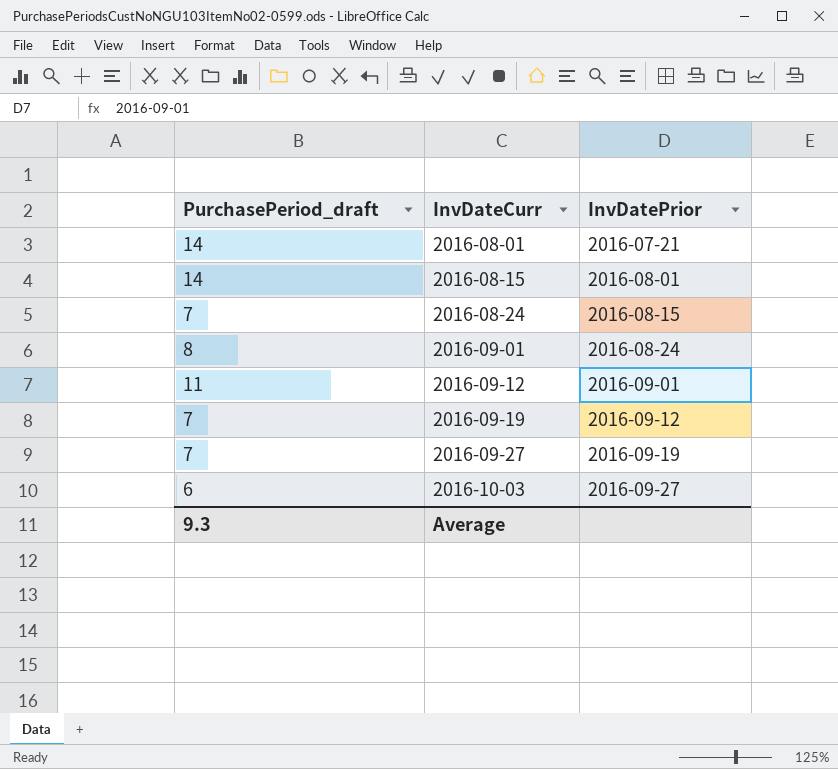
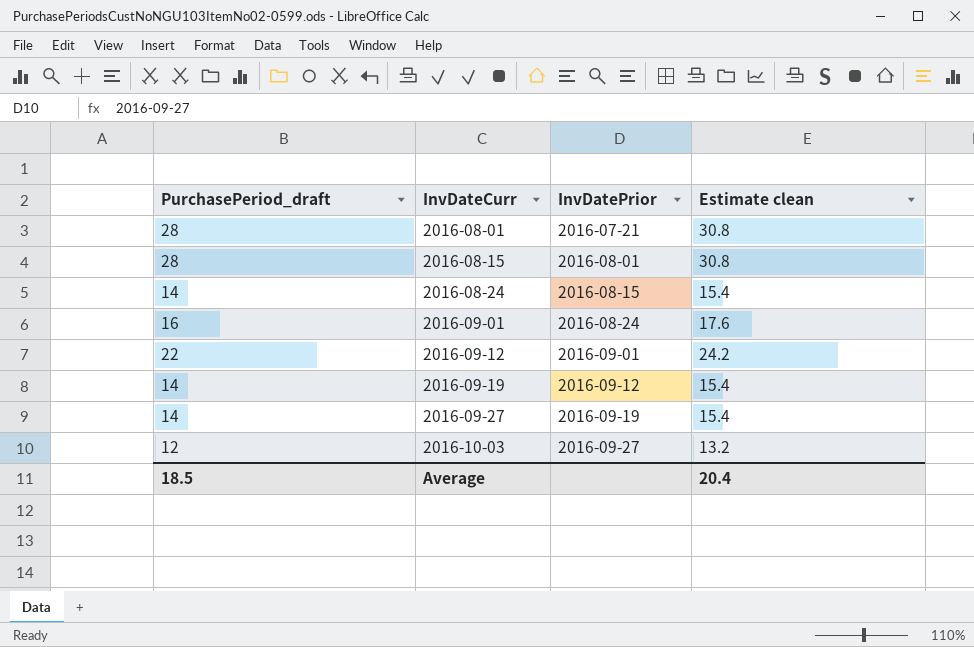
column Estimate clean | formula: none -> [PurchasePeriod_draft] * 1.1
2016-08-01 | PurchasePeriod_draft: 14 -> 28
2016-08-15 | PurchasePeriod_draft: 14 -> 28
2016-08-24 | PurchasePeriod_draft: 7 -> 14
2016-09-01 | PurchasePeriod_draft: 8 -> 16
2016-09-12 | PurchasePeriod_draft: 11 -> 22
2016-09-19 | PurchasePeriod_draft: 7 -> 14
2016-09-27 | PurchasePeriod_draft: 7 -> 14
2016-10-03 | PurchasePeriod_draft: 6 -> 12
Average | PurchasePeriod_draft: 9.3 -> 18.5

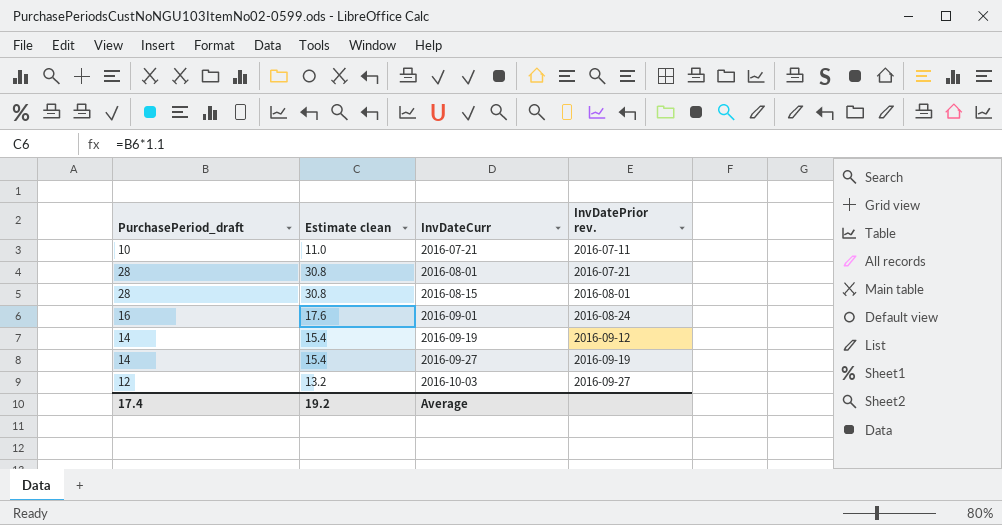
column Estimate clean | position: 4 -> 2
column name: InvDatePrior -> InvDatePrior rev.
row 2016-08-24: 14 | 2016-08-15 | 15.4 -> none
row 2016-09-12: 22 | 2016-09-01 | 24.2 -> none
row 2016-07-21: none -> 10 | 11.0 | 2016-07-11
Average | PurchasePeriod_draft: 18.5 -> 17.4
Average | Estimate clean: 20.4 -> 19.2

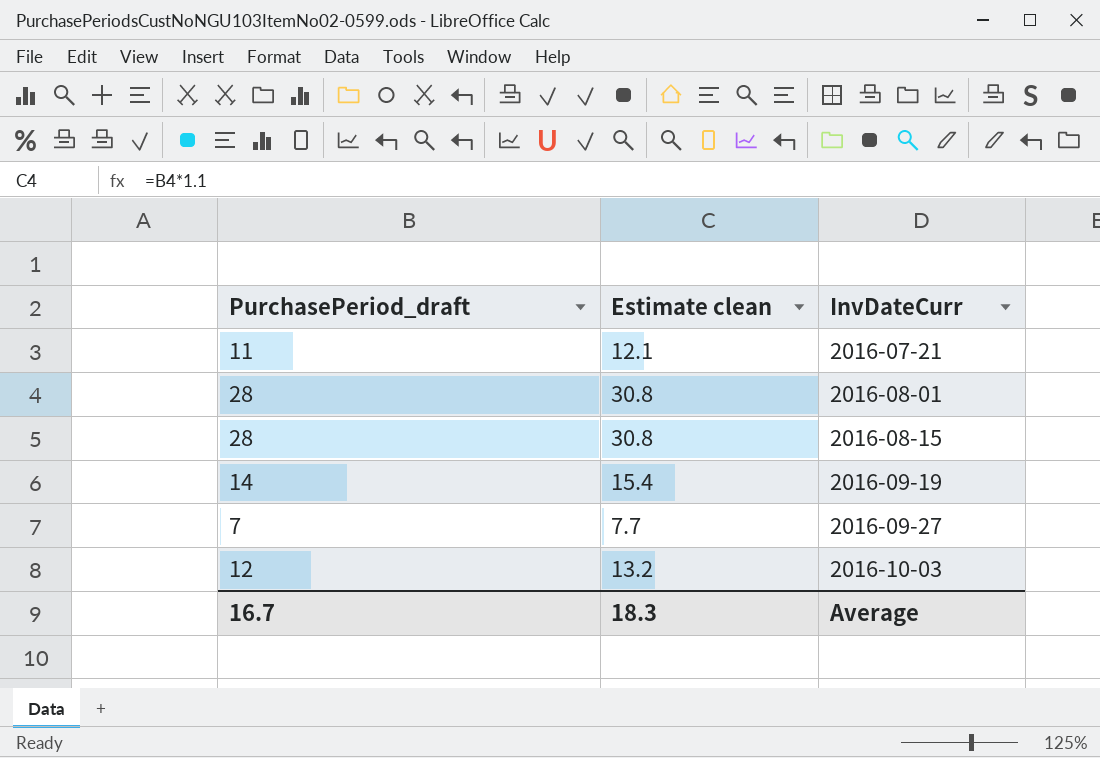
column InvDatePrior rev. | position: 4 -> none
row 2016-09-01: 16 | 17.6 | 2016-08-24 -> none
2016-07-21 | PurchasePeriod_draft: 10 -> 11
2016-07-21 | Estimate clean: 11.0 -> 12.1
2016-09-27 | PurchasePeriod_draft: 14 -> 7
2016-09-27 | Estimate clean: 15.4 -> 7.7
Average | PurchasePeriod_draft: 17.4 -> 16.7
Average | Estimate clean: 19.2 -> 18.3

